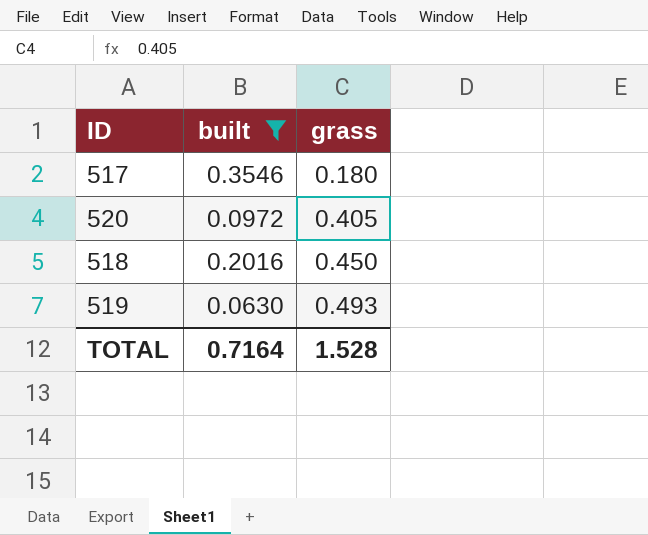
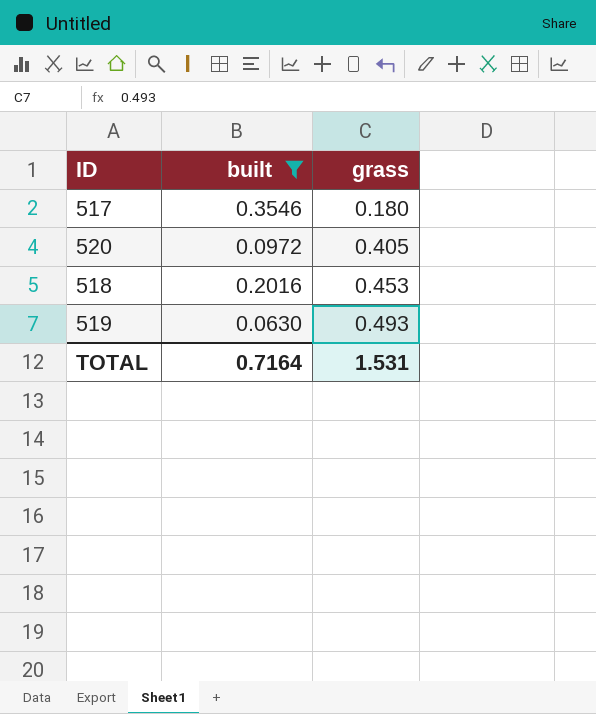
518 | grass: 0.450 -> 0.453
TOTAL | grass: 1.528 -> 1.531

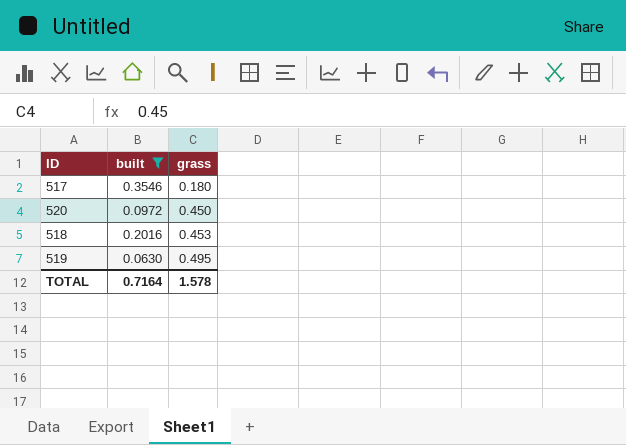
520 | grass: 0.405 -> 0.450
519 | grass: 0.493 -> 0.495
TOTAL | grass: 1.531 -> 1.578

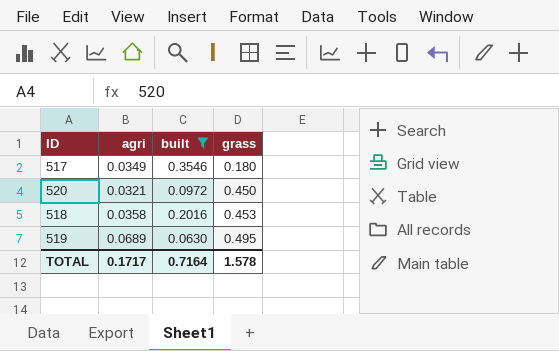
column agri | position: none -> 2

